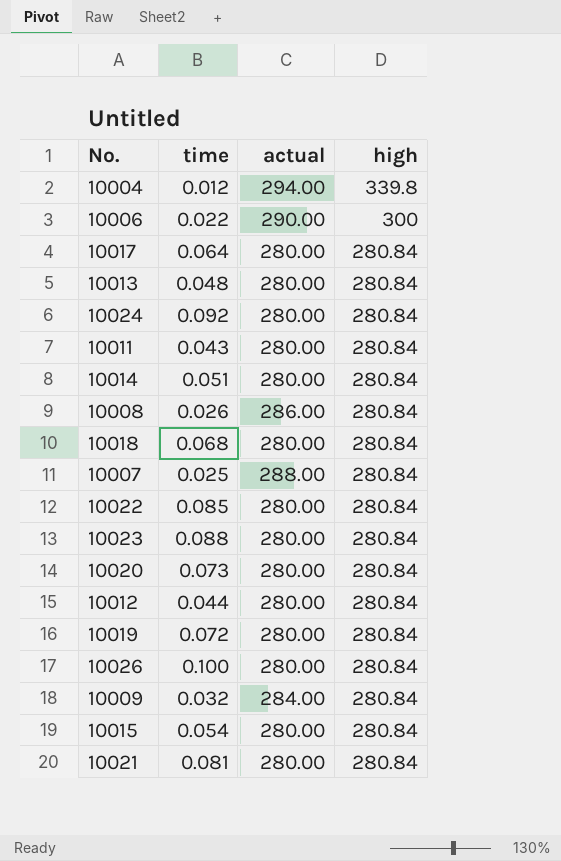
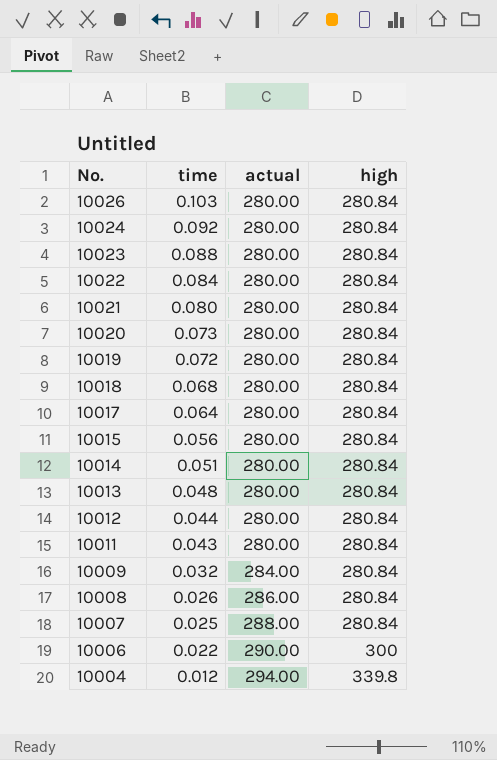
row order: high descending -> No. descending
10026 | time: 0.100 -> 0.103
10022 | time: 0.085 -> 0.084
10021 | time: 0.081 -> 0.080
10015 | time: 0.054 -> 0.056

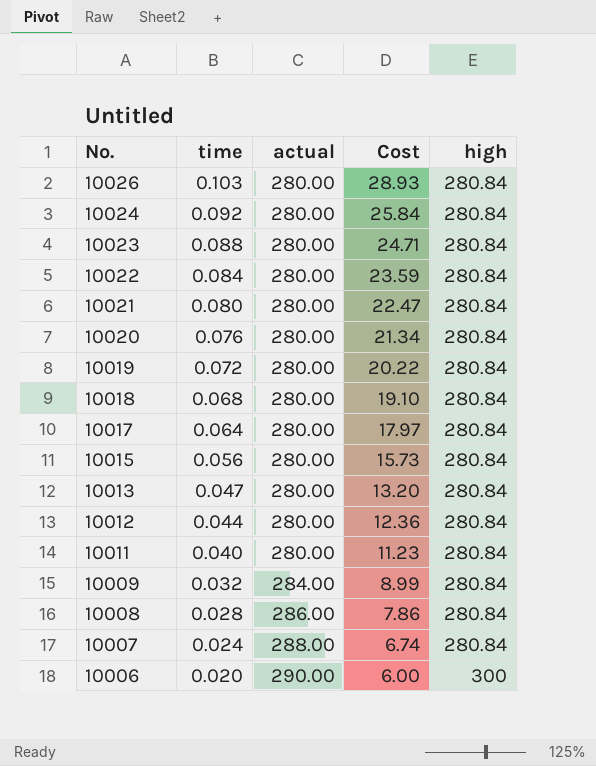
column Cost | formula: none -> [time] * [high]
row 10014: 0.051 | 280.00 | 280.84 -> none
row 10004: 0.012 | 294.00 | 339.8 -> none
10020 | time: 0.073 -> 0.076
10013 | time: 0.048 -> 0.047
10011 | time: 0.043 -> 0.040
10008 | time: 0.026 -> 0.028
10007 | time: 0.025 -> 0.024
10006 | time: 0.022 -> 0.020

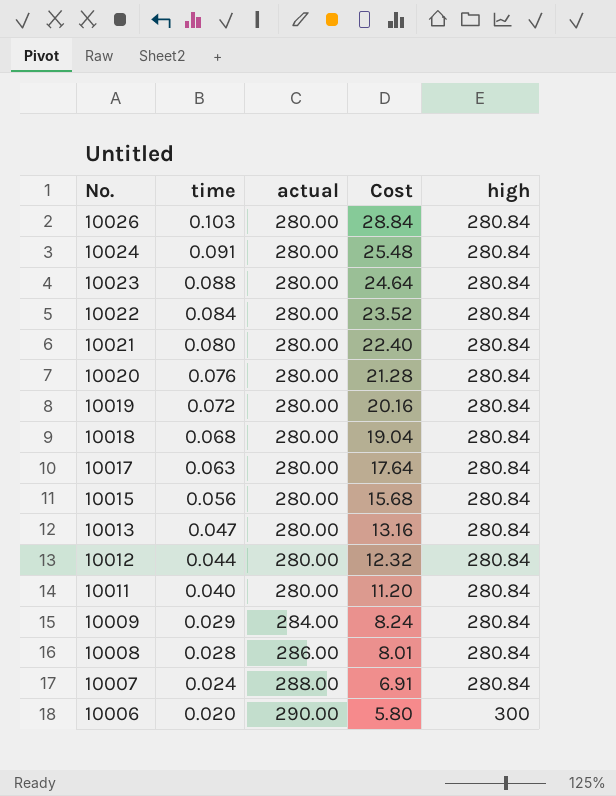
column Cost | formula: [time] * [high] -> [time] * [actual]
10024 | time: 0.092 -> 0.091
10017 | time: 0.064 -> 0.063
10009 | time: 0.032 -> 0.029

